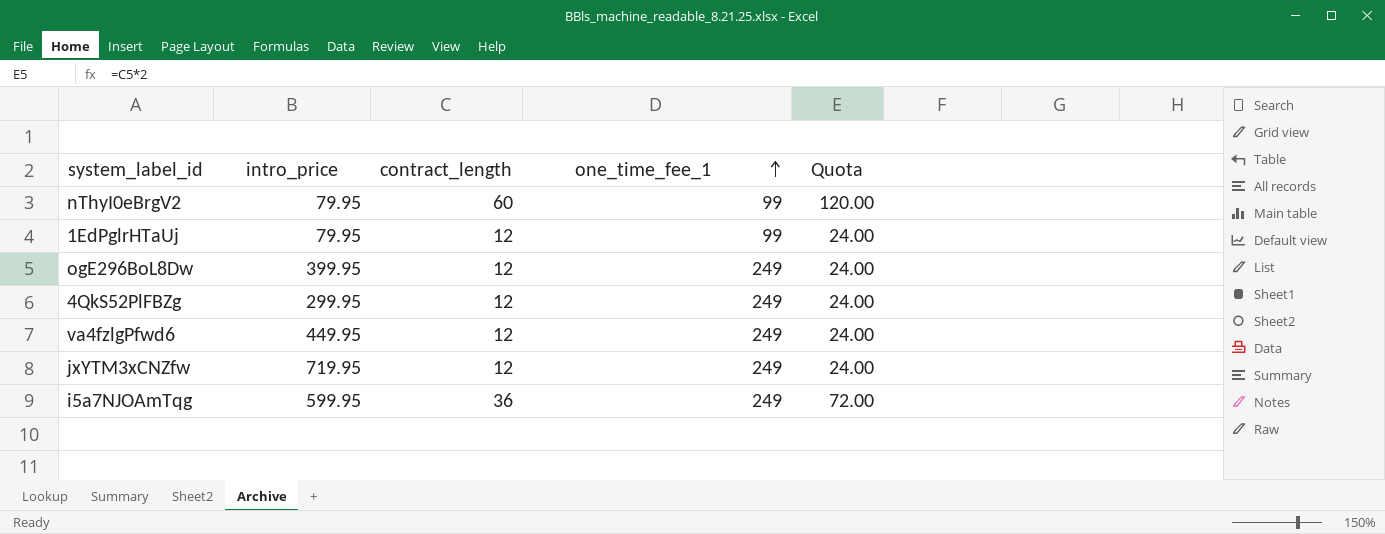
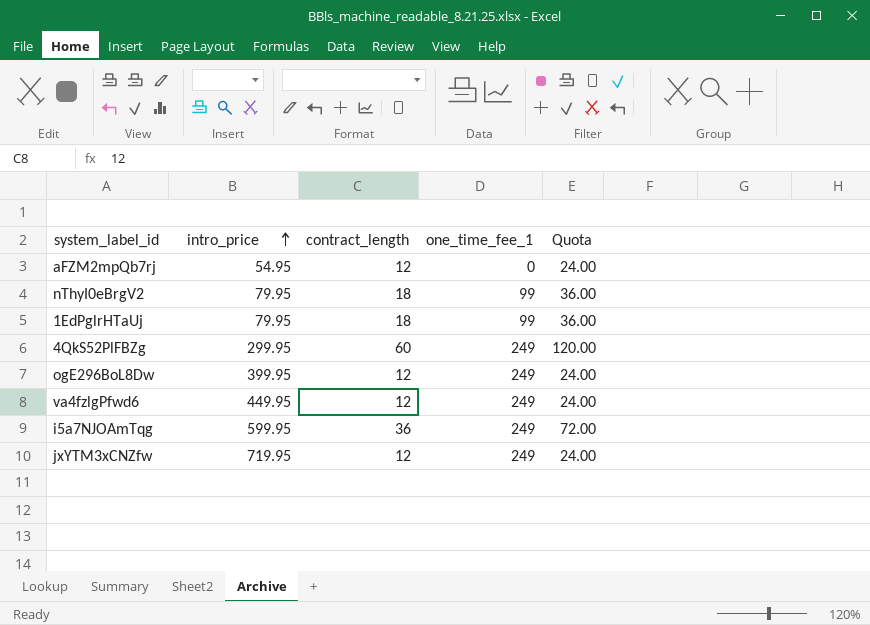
row order: one_time_fee_1 ascending -> intro_price ascending
row aFZM2mpQb7rj: none -> 54.95 | 12 | 0 | 24.00
nThyI0eBrgV2 | contract_length: 60 -> 18
nThyI0eBrgV2 | Quota: 120.00 -> 36.00
1EdPglrHTaUj | contract_length: 12 -> 18
1EdPglrHTaUj | Quota: 24.00 -> 36.00
4QkS52PlFBZg | contract_length: 12 -> 60
4QkS52PlFBZg | Quota: 24.00 -> 120.00

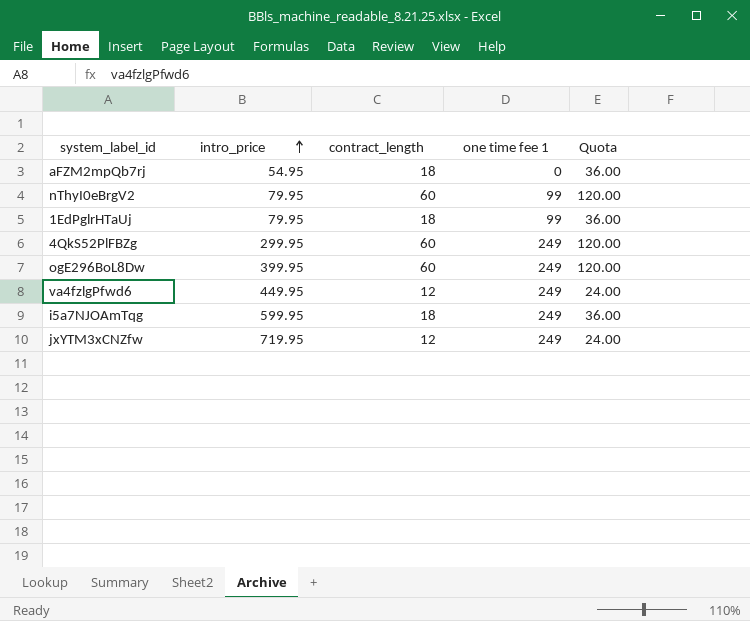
column name: one_time_fee_1 -> one time fee 1
aFZM2mpQb7rj | contract_length: 12 -> 18
aFZM2mpQb7rj | Quota: 24.00 -> 36.00
nThyI0eBrgV2 | contract_length: 18 -> 60
nThyI0eBrgV2 | Quota: 36.00 -> 120.00
ogE296BoL8Dw | contract_length: 12 -> 60
ogE296BoL8Dw | Quota: 24.00 -> 120.00
i5a7NJOAmTqg | contract_length: 36 -> 18
i5a7NJOAmTqg | Quota: 72.00 -> 36.00

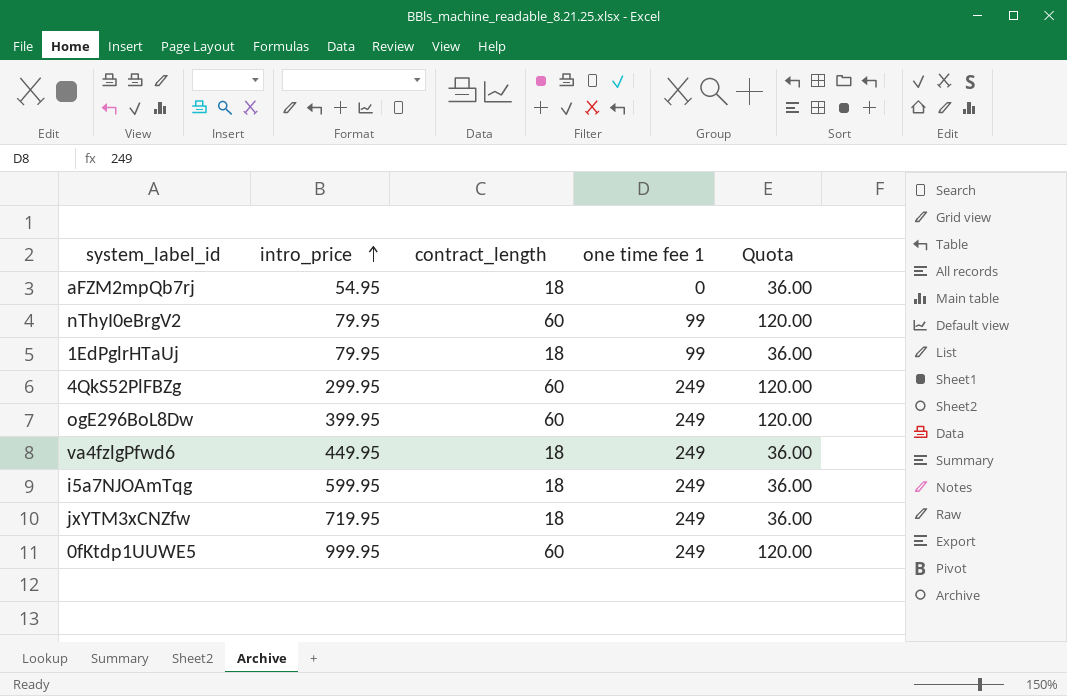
va4fzlgPfwd6 | contract_length: 12 -> 18
va4fzlgPfwd6 | Quota: 24.00 -> 36.00
jxYTM3xCNZfw | contract_length: 12 -> 18
jxYTM3xCNZfw | Quota: 24.00 -> 36.00
row 0fKtdp1UUWE5: none -> 999.95 | 60 | 249 | 120.00

